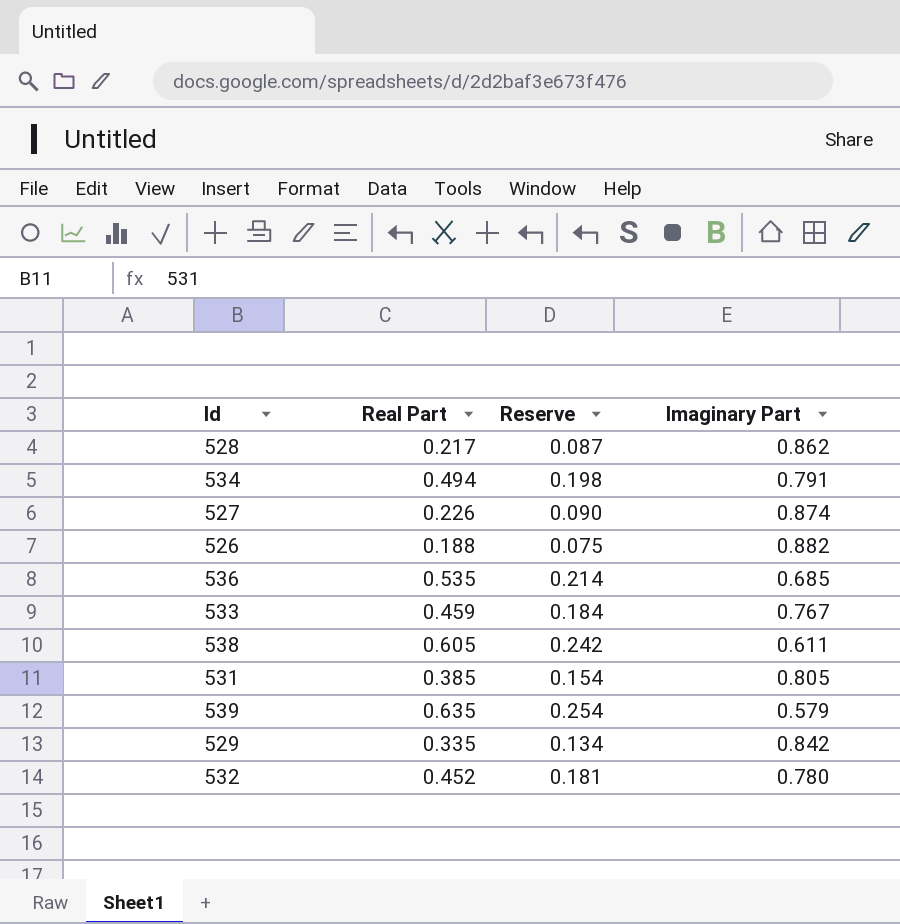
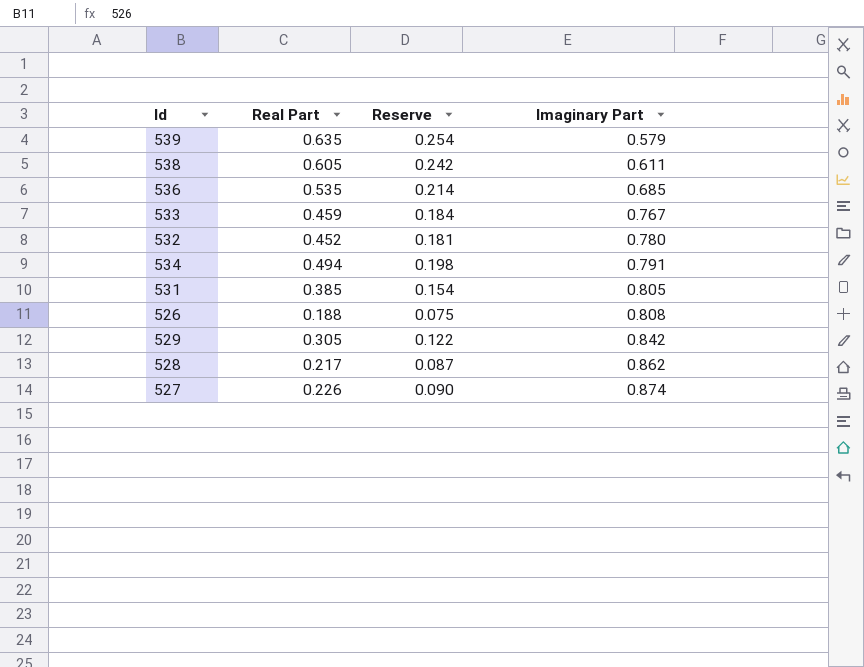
row order: none -> Imaginary Part ascending
526 | Imaginary Part: 0.882 -> 0.808
529 | Real Part: 0.335 -> 0.305
529 | Reserve: 0.134 -> 0.122

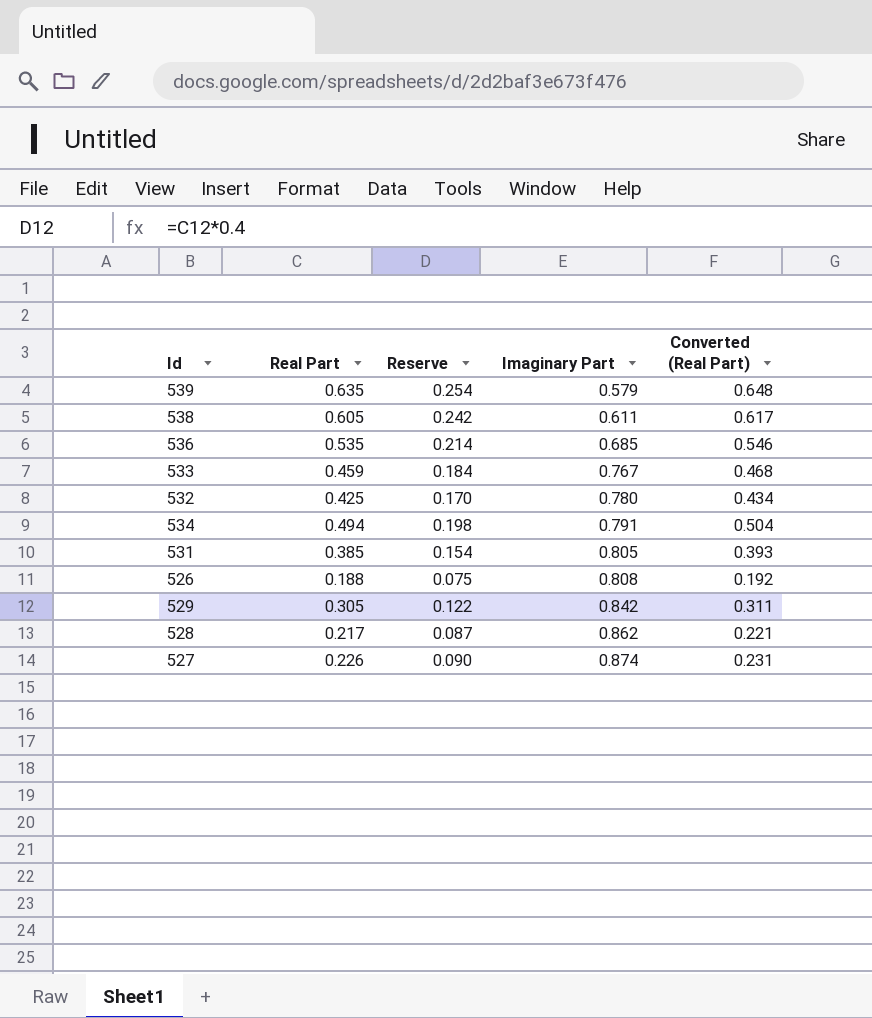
column Converted (Real Part) | formula: none -> [Real Part] * 1.02
532 | Real Part: 0.452 -> 0.425
532 | Reserve: 0.181 -> 0.170

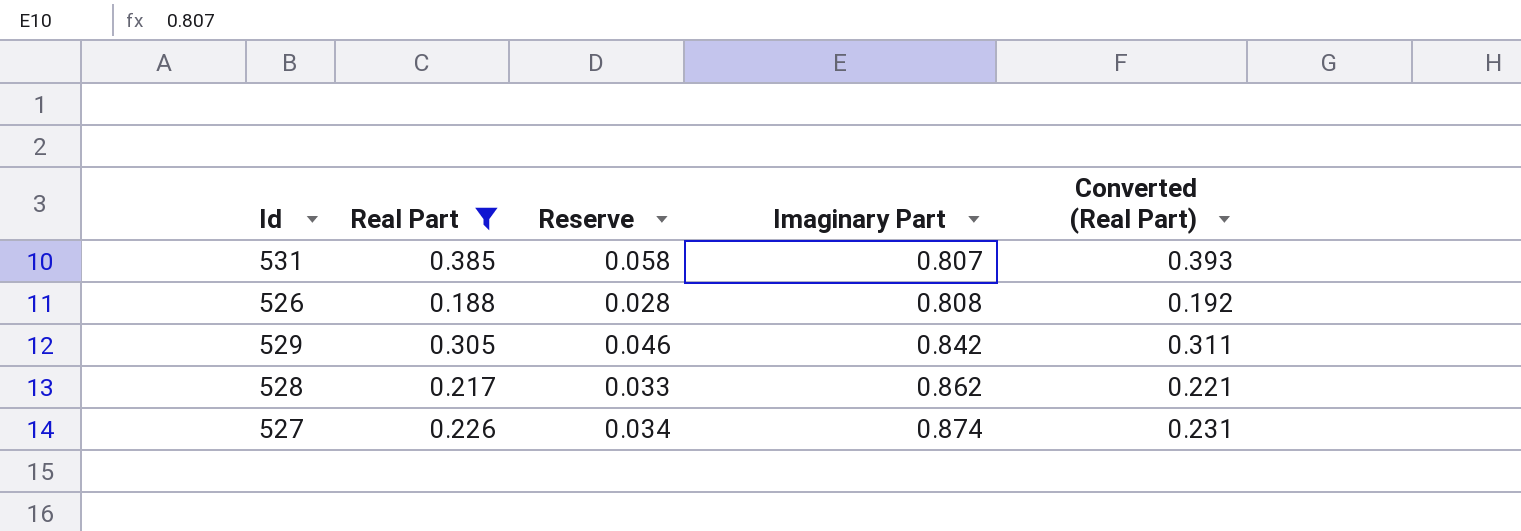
filter: none -> Real Part <= 0.385
column Reserve | formula: [Real Part] * 0.4 -> [Real Part] * 0.15
531 | Imaginary Part: 0.805 -> 0.807

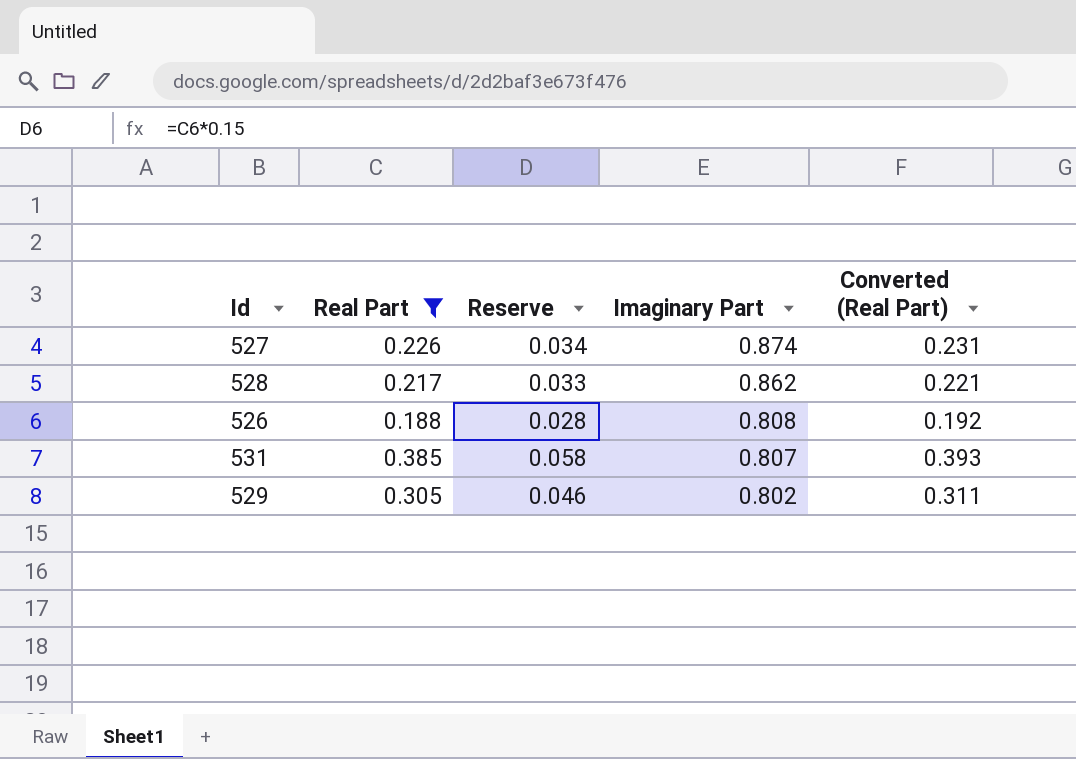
row order: Imaginary Part ascending -> Imaginary Part descending
529 | Imaginary Part: 0.842 -> 0.802

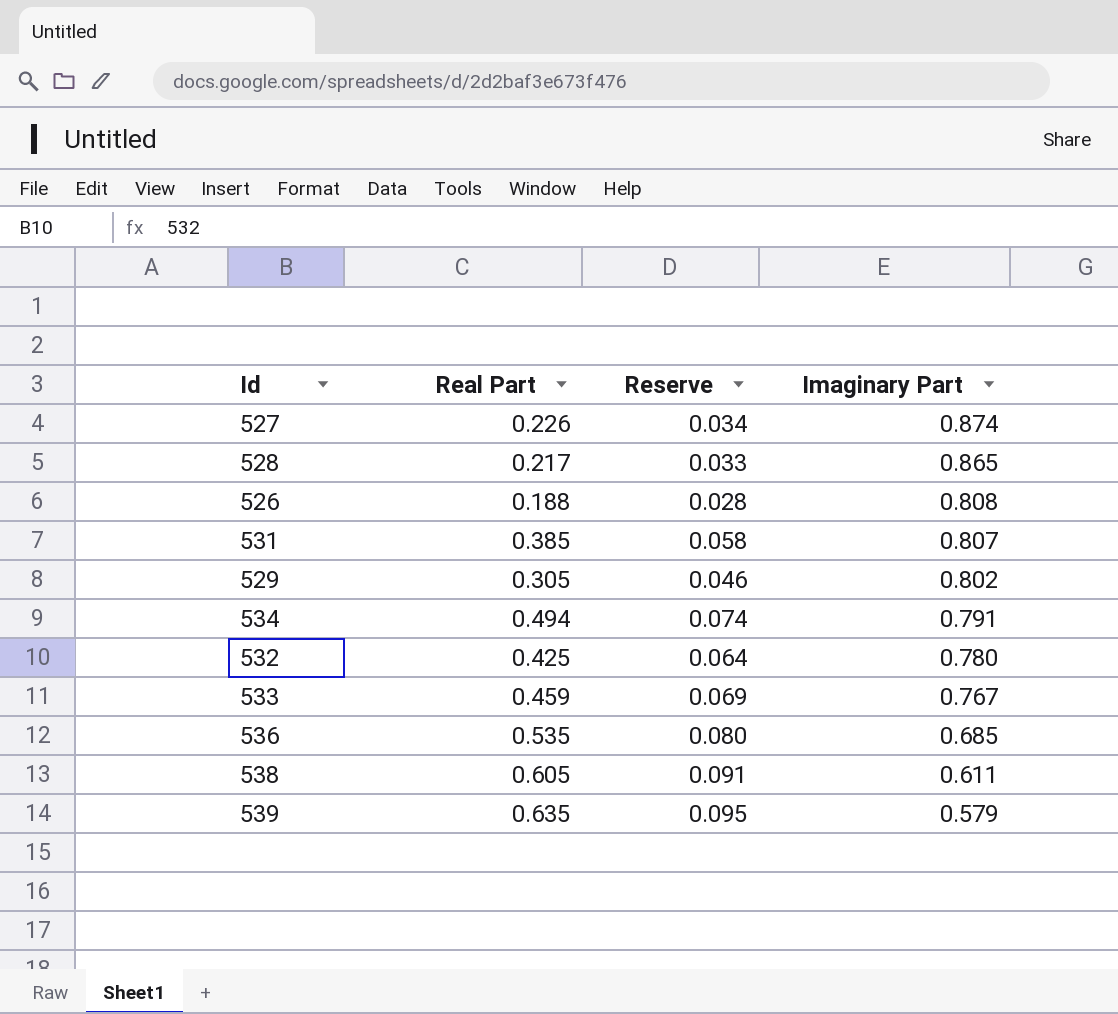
filter: Real Part <= 0.385 -> none
column Converted (Real Part) | formula: [Real Part] * 1.02 -> none
528 | Imaginary Part: 0.862 -> 0.865

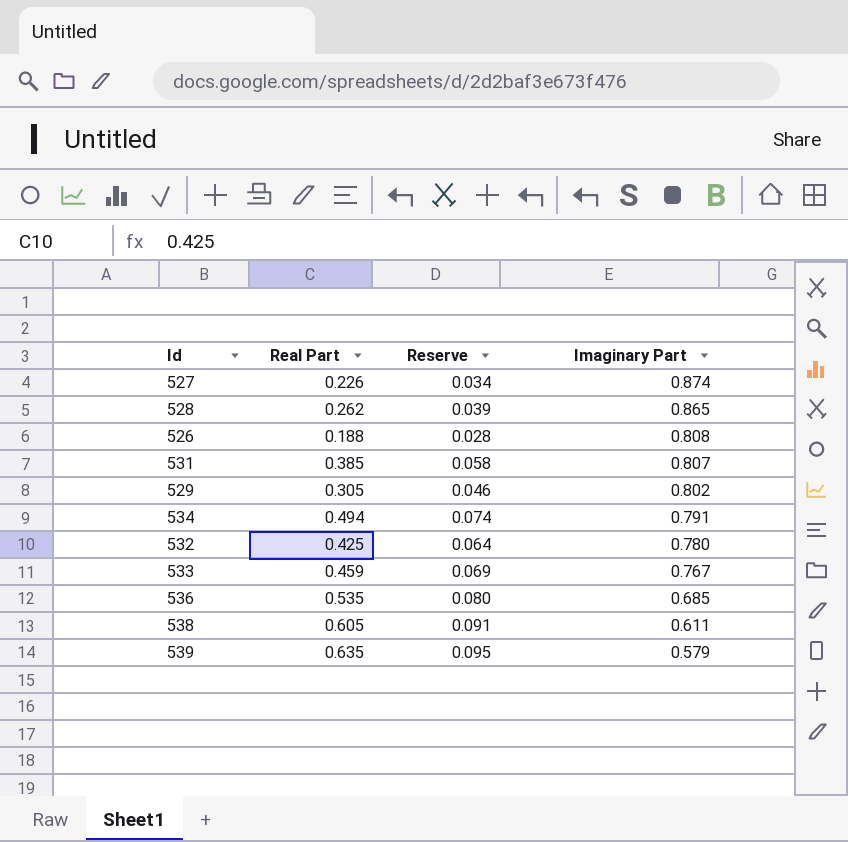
528 | Real Part: 0.217 -> 0.262
528 | Reserve: 0.033 -> 0.039

